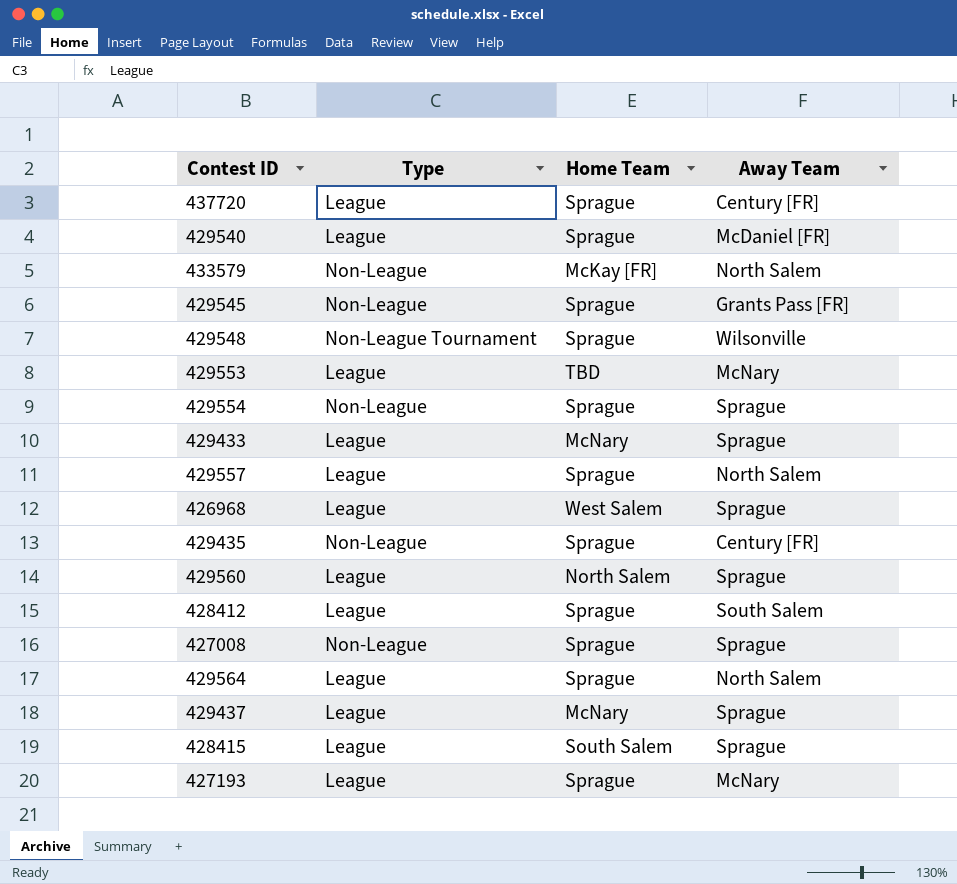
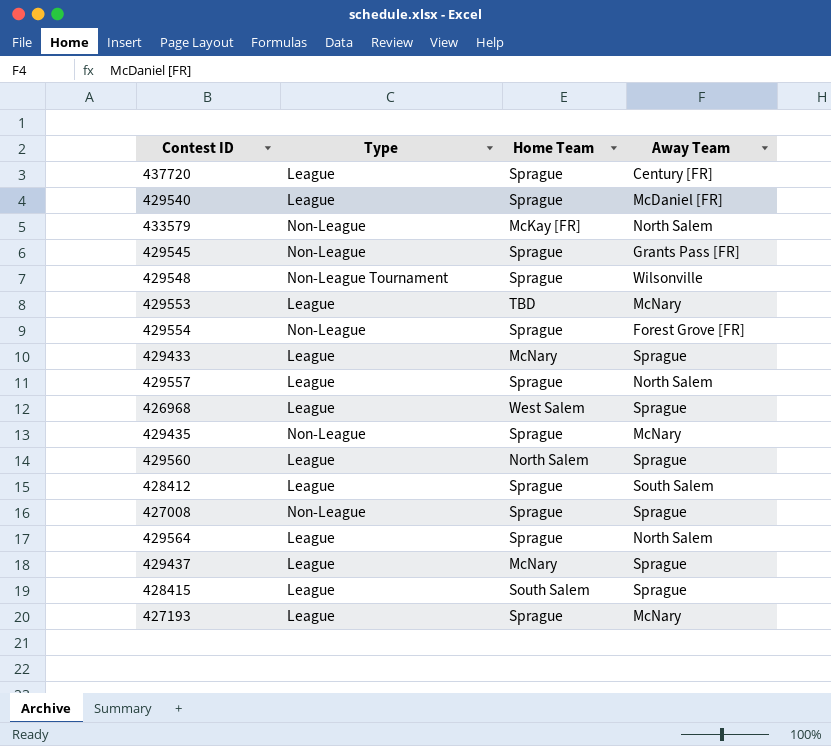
429554 | Away Team: Sprague -> Forest Grove [FR]
429435 | Away Team: Century [FR] -> McNary

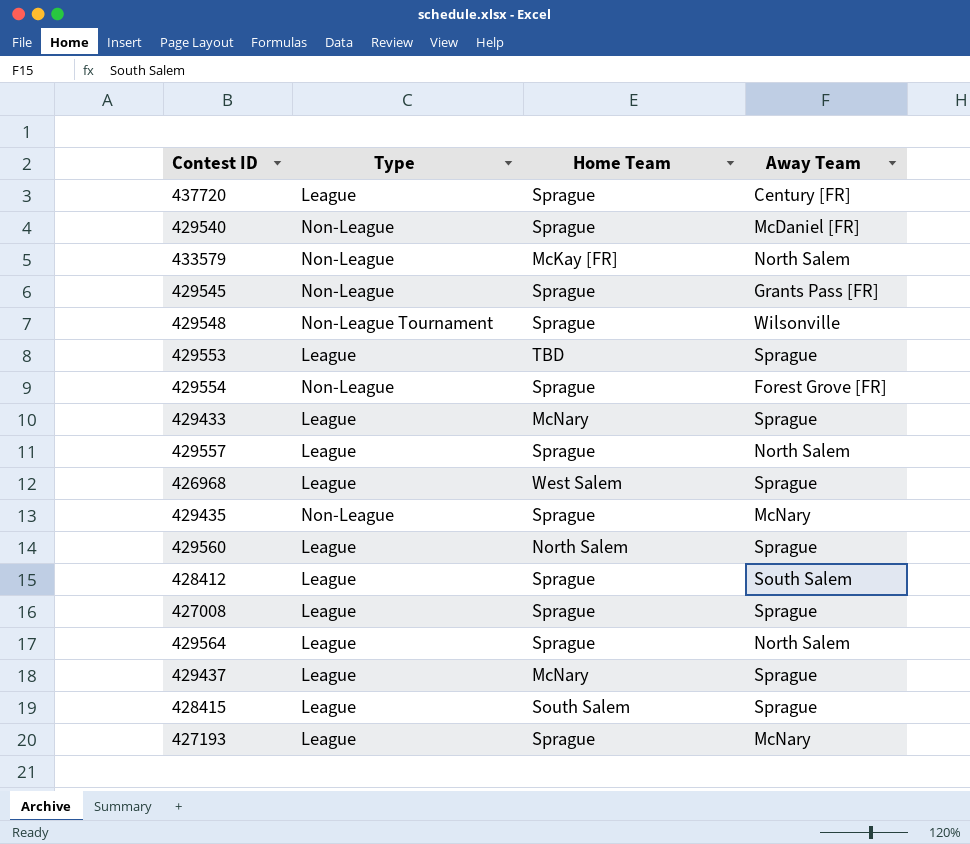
429540 | Type: League -> Non-League
429553 | Away Team: McNary -> Sprague
427008 | Type: Non-League -> League

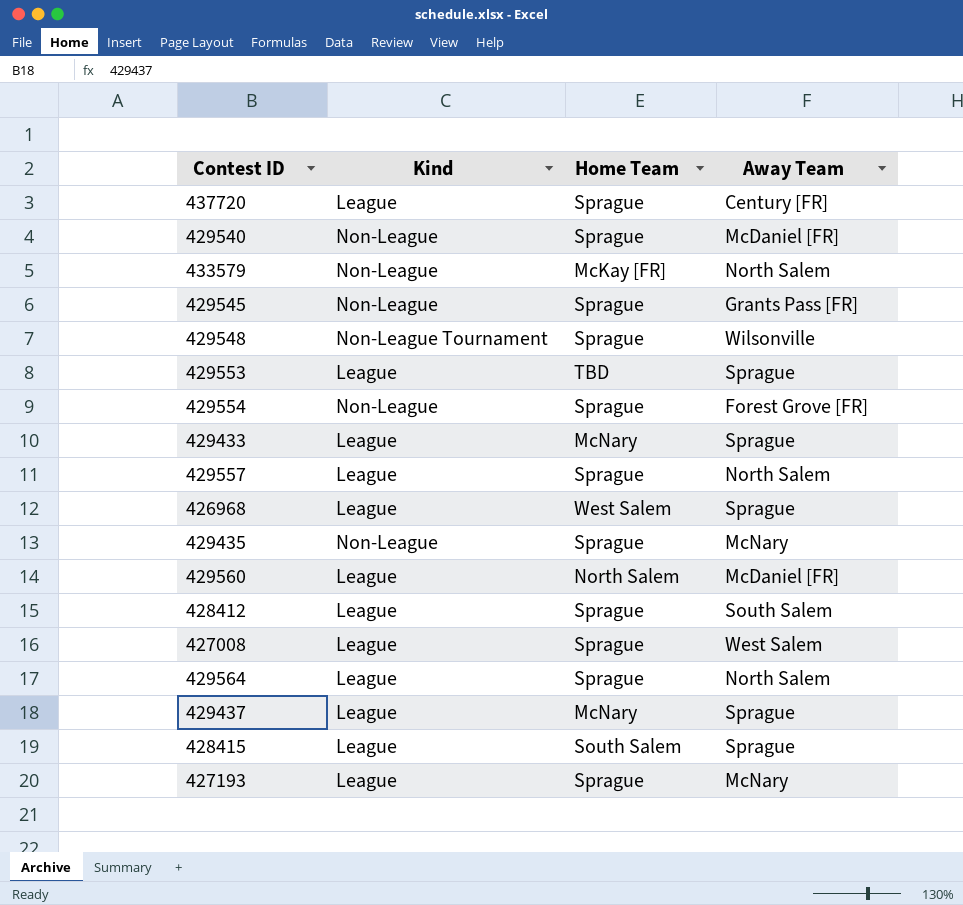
column name: Type -> Kind
429560 | Away Team: Sprague -> McDaniel [FR]
427008 | Away Team: Sprague -> West Salem

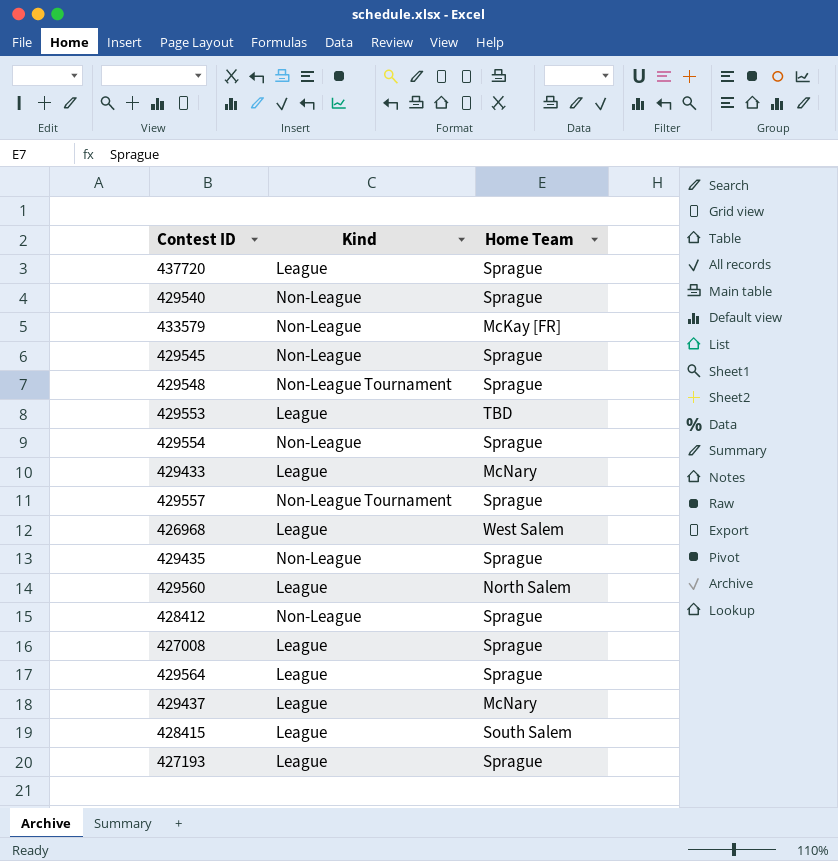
column Away Team | position: 4 -> none
429557 | Kind: League -> Non-League Tournament
428412 | Kind: League -> Non-League

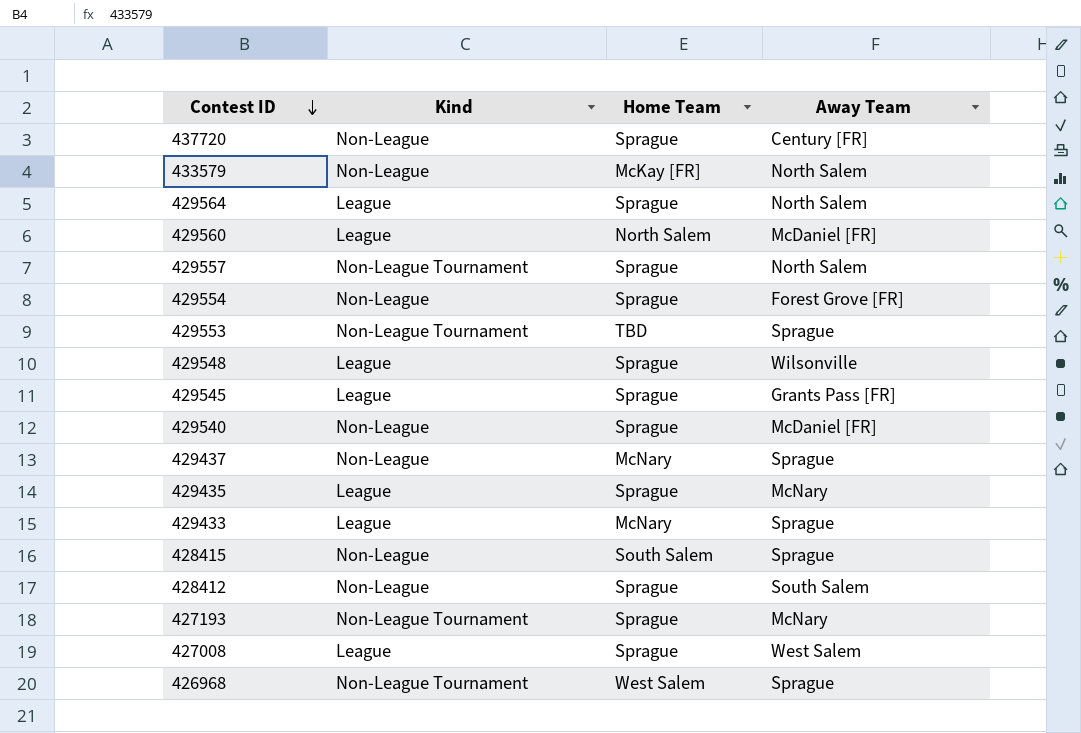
row order: none -> Contest ID descending
column Away Team | position: none -> 4
437720 | Kind: League -> Non-League
429553 | Kind: League -> Non-League Tournament
429548 | Kind: Non-League Tournament -> League
429545 | Kind: Non-League -> League
429437 | Kind: League -> Non-League
429435 | Kind: Non-League -> League
428415 | Kind: League -> Non-League
427193 | Kind: League -> Non-League Tournament
426968 | Kind: League -> Non-League Tournament

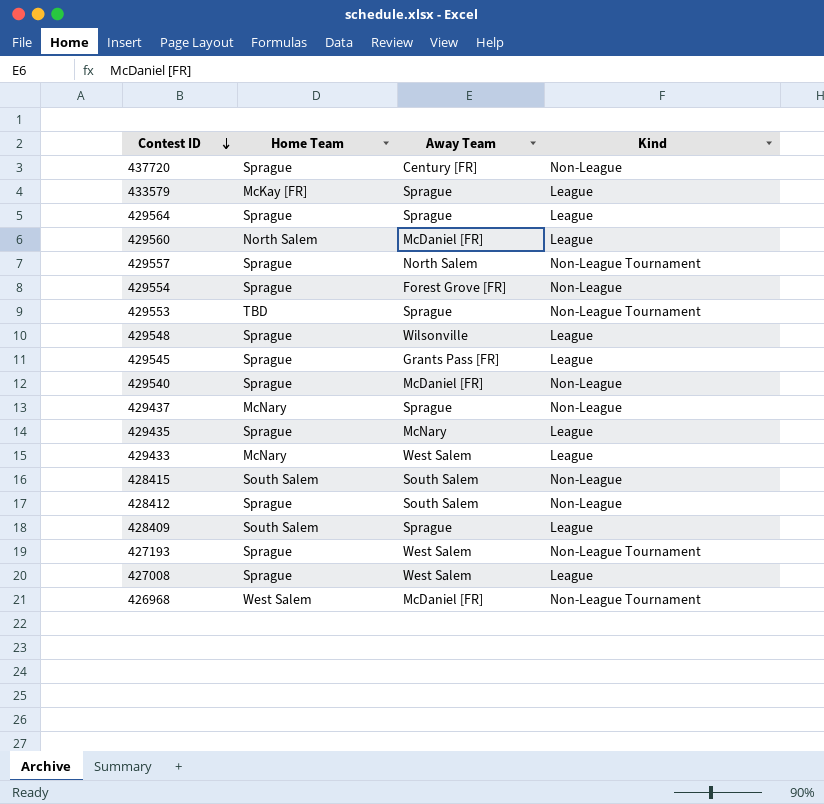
column Kind | position: 2 -> 4
433579 | Away Team: North Salem -> Sprague
433579 | Kind: Non-League -> League
429564 | Away Team: North Salem -> Sprague
429433 | Away Team: Sprague -> West Salem
428415 | Away Team: Sprague -> South Salem
row 428409: none -> South Salem | Sprague | League
427193 | Away Team: McNary -> West Salem
426968 | Away Team: Sprague -> McDaniel [FR]

